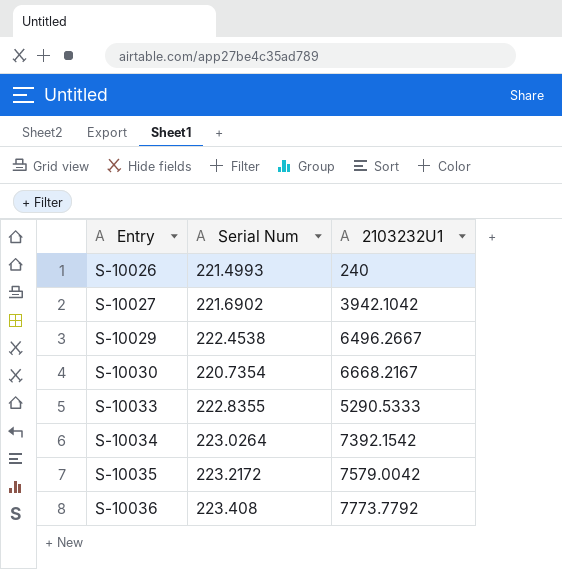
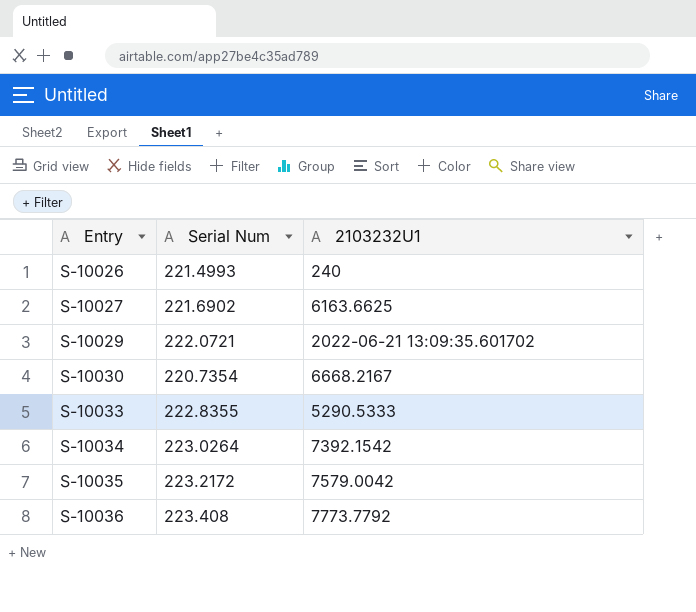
S-10027 | 2103232U1: 3942.1042 -> 6163.6625
S-10029 | Serial Num: 222.4538 -> 222.0721
S-10029 | 2103232U1: 6496.2667 -> 2022-06-21 13:09:35.601702

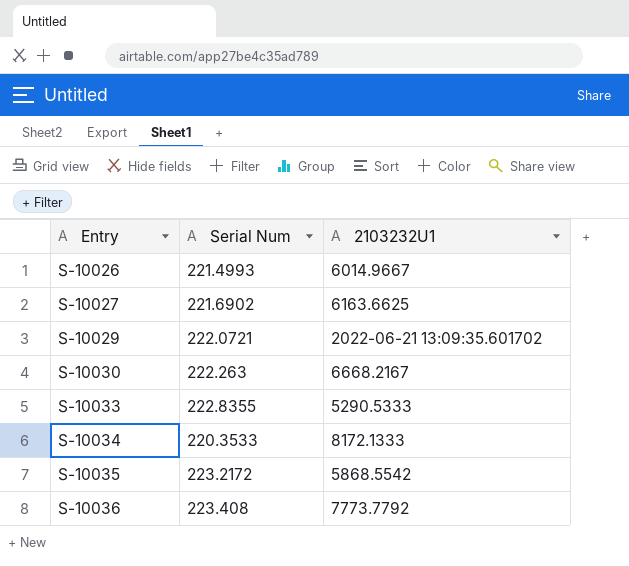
S-10026 | 2103232U1: 240 -> 6014.9667
S-10030 | Serial Num: 220.7354 -> 222.263
S-10034 | Serial Num: 223.0264 -> 220.3533
S-10034 | 2103232U1: 7392.1542 -> 8172.1333
S-10035 | 2103232U1: 7579.0042 -> 5868.5542

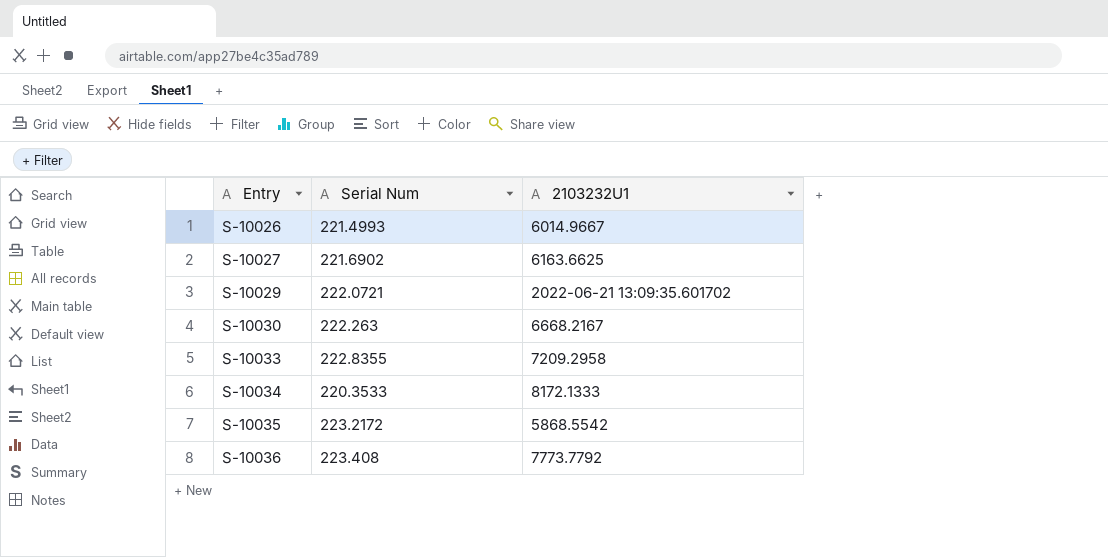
S-10033 | 2103232U1: 5290.5333 -> 7209.2958

